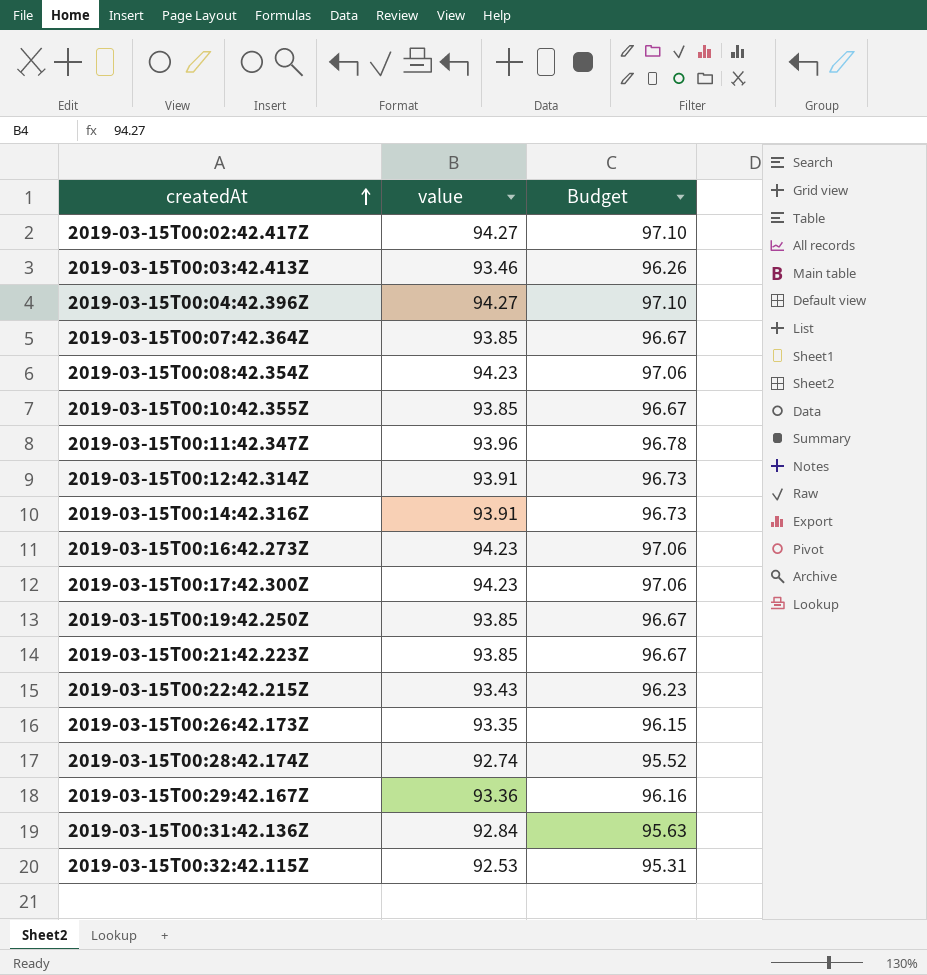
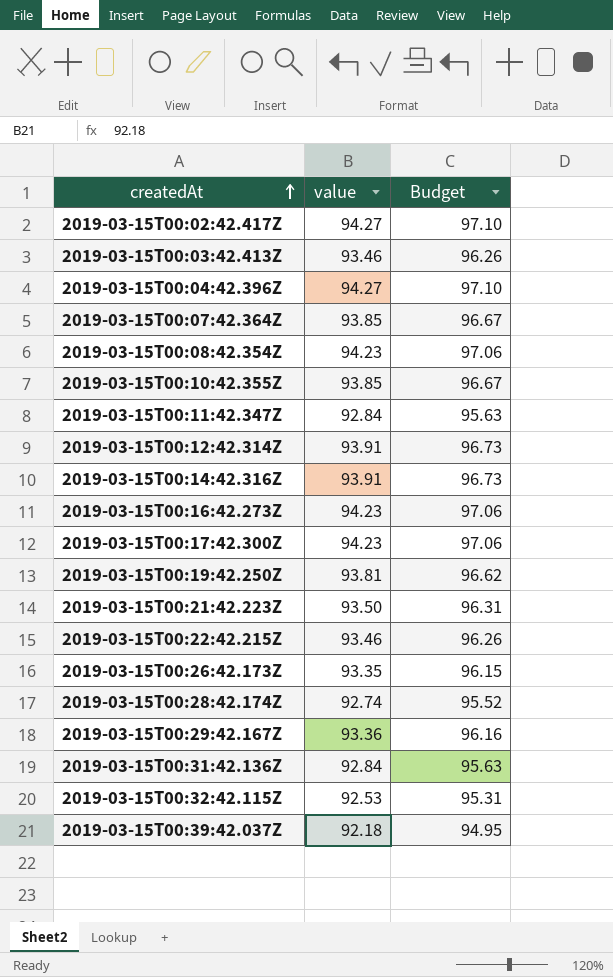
2019-03-15T00:11:42.347Z | value: 93.96 -> 92.84
2019-03-15T00:11:42.347Z | Budget: 96.78 -> 95.63
2019-03-15T00:19:42.250Z | value: 93.85 -> 93.81
2019-03-15T00:19:42.250Z | Budget: 96.67 -> 96.62
2019-03-15T00:21:42.223Z | value: 93.85 -> 93.50
2019-03-15T00:21:42.223Z | Budget: 96.67 -> 96.31
2019-03-15T00:22:42.215Z | value: 93.43 -> 93.46
2019-03-15T00:22:42.215Z | Budget: 96.23 -> 96.26
row 2019-03-15T00:39:42.037Z: none -> 92.18 | 94.95

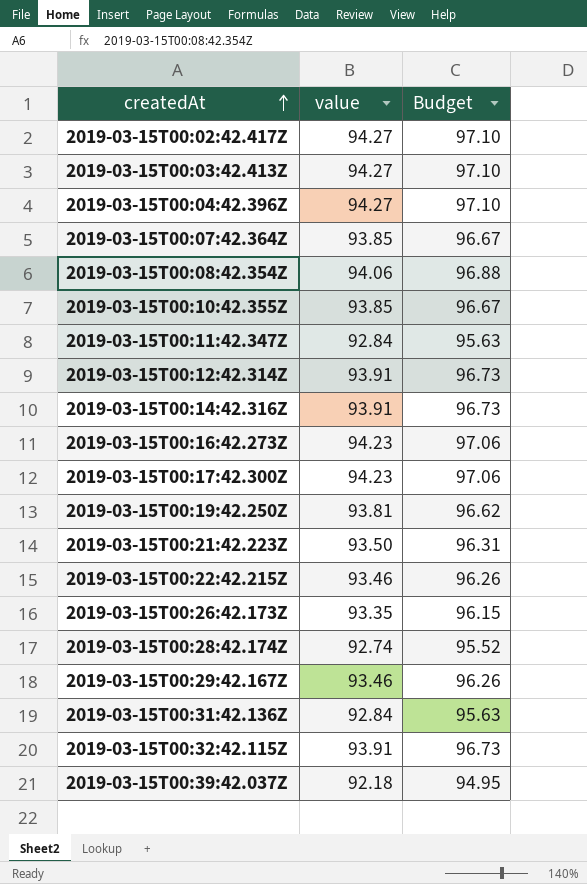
2019-03-15T00:03:42.413Z | value: 93.46 -> 94.27
2019-03-15T00:03:42.413Z | Budget: 96.26 -> 97.10
2019-03-15T00:08:42.354Z | value: 94.23 -> 94.06
2019-03-15T00:08:42.354Z | Budget: 97.06 -> 96.88
2019-03-15T00:29:42.167Z | value: 93.36 -> 93.46
2019-03-15T00:29:42.167Z | Budget: 96.16 -> 96.26
2019-03-15T00:32:42.115Z | value: 92.53 -> 93.91
2019-03-15T00:32:42.115Z | Budget: 95.31 -> 96.73

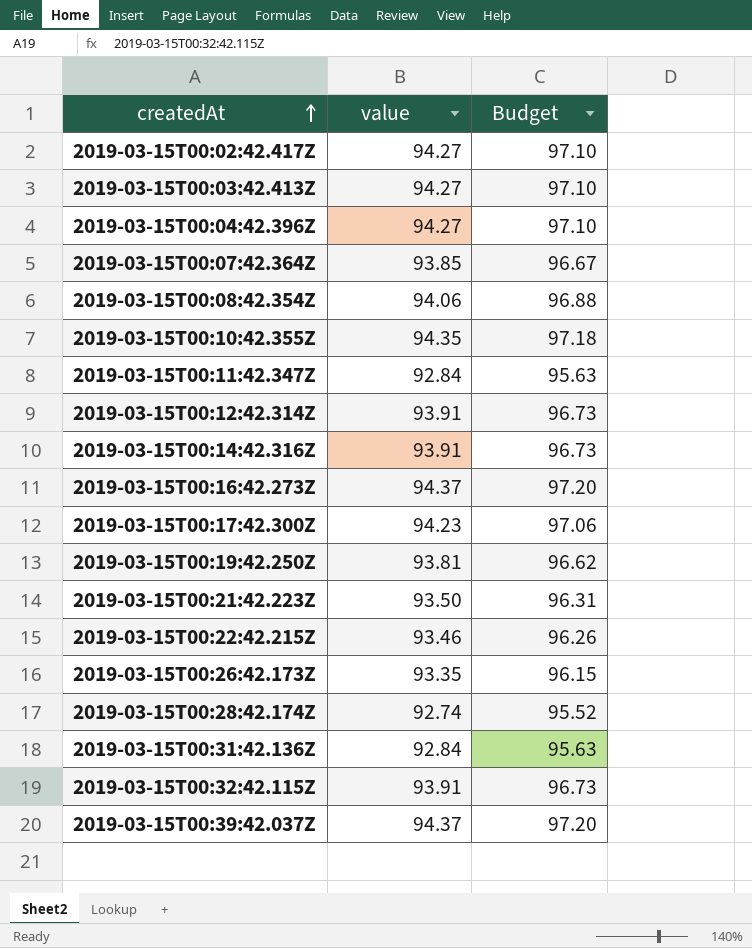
row 2019-03-15T00:29:42.167Z: 93.46 | 96.26 -> none
2019-03-15T00:10:42.355Z | value: 93.85 -> 94.35
2019-03-15T00:10:42.355Z | Budget: 96.67 -> 97.18
2019-03-15T00:16:42.273Z | value: 94.23 -> 94.37
2019-03-15T00:16:42.273Z | Budget: 97.06 -> 97.20
2019-03-15T00:39:42.037Z | value: 92.18 -> 94.37
2019-03-15T00:39:42.037Z | Budget: 94.95 -> 97.20

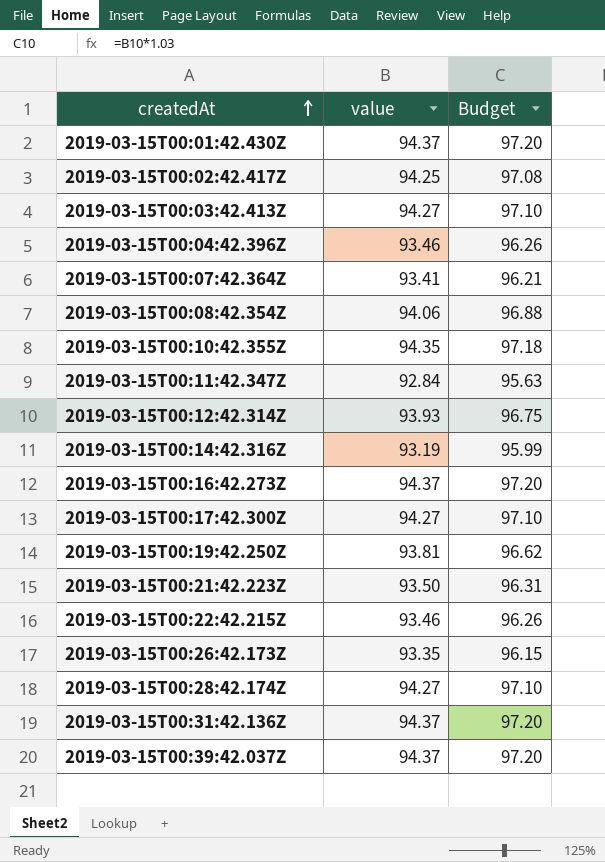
row 2019-03-15T00:32:42.115Z: 93.91 | 96.73 -> none
row 2019-03-15T00:01:42.430Z: none -> 94.37 | 97.20
2019-03-15T00:02:42.417Z | value: 94.27 -> 94.25
2019-03-15T00:02:42.417Z | Budget: 97.10 -> 97.08
2019-03-15T00:04:42.396Z | value: 94.27 -> 93.46
2019-03-15T00:04:42.396Z | Budget: 97.10 -> 96.26
2019-03-15T00:07:42.364Z | value: 93.85 -> 93.41
2019-03-15T00:07:42.364Z | Budget: 96.67 -> 96.21
2019-03-15T00:12:42.314Z | value: 93.91 -> 93.93
2019-03-15T00:12:42.314Z | Budget: 96.73 -> 96.75
2019-03-15T00:14:42.316Z | value: 93.91 -> 93.19
2019-03-15T00:14:42.316Z | Budget: 96.73 -> 95.99
2019-03-15T00:17:42.300Z | value: 94.23 -> 94.27
2019-03-15T00:17:42.300Z | Budget: 97.06 -> 97.10
2019-03-15T00:28:42.174Z | value: 92.74 -> 94.27
2019-03-15T00:28:42.174Z | Budget: 95.52 -> 97.10
2019-03-15T00:31:42.136Z | value: 92.84 -> 94.37
2019-03-15T00:31:42.136Z | Budget: 95.63 -> 97.20

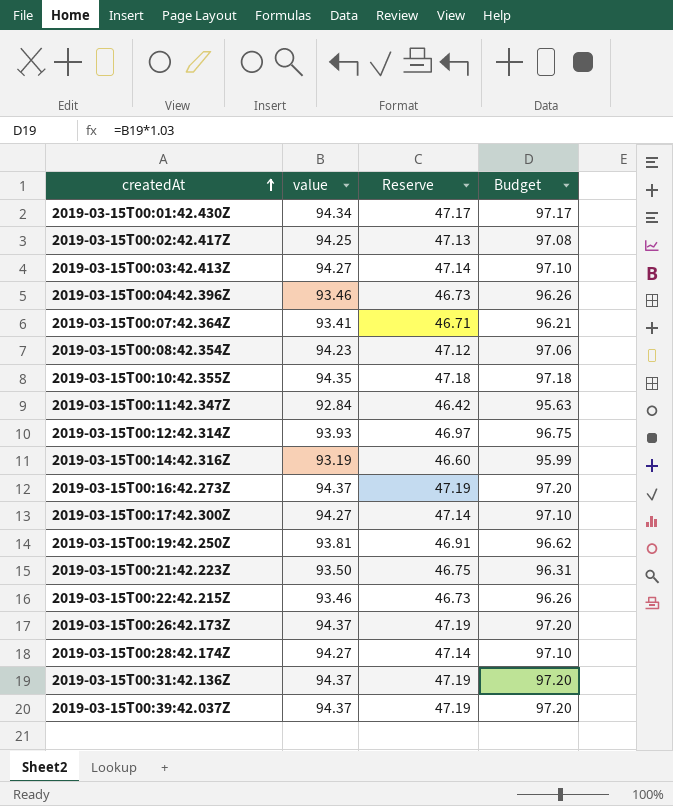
column Reserve | formula: none -> [value] * 0.5
2019-03-15T00:01:42.430Z | value: 94.37 -> 94.34
2019-03-15T00:01:42.430Z | Budget: 97.20 -> 97.17
2019-03-15T00:08:42.354Z | value: 94.06 -> 94.23
2019-03-15T00:08:42.354Z | Budget: 96.88 -> 97.06
2019-03-15T00:26:42.173Z | value: 93.35 -> 94.37
2019-03-15T00:26:42.173Z | Budget: 96.15 -> 97.20

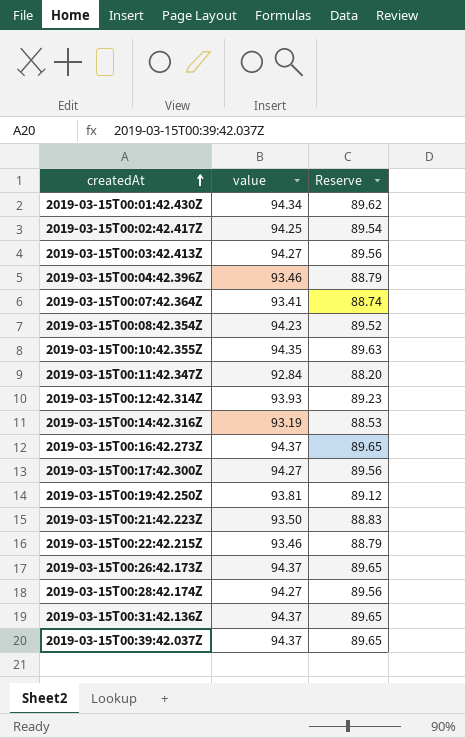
column Budget | formula: [value] * 1.03 -> none
column Reserve | formula: [value] * 0.5 -> [value] * 0.95

